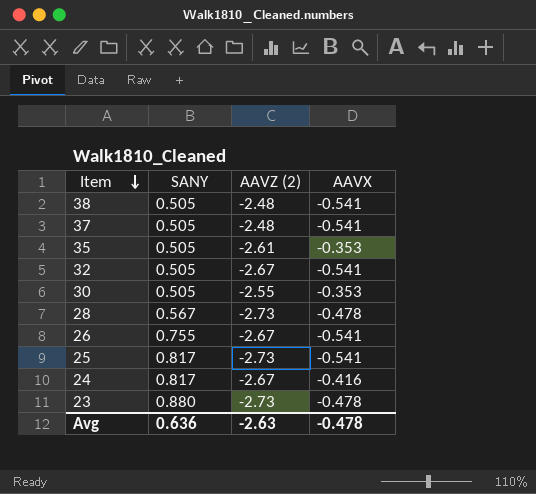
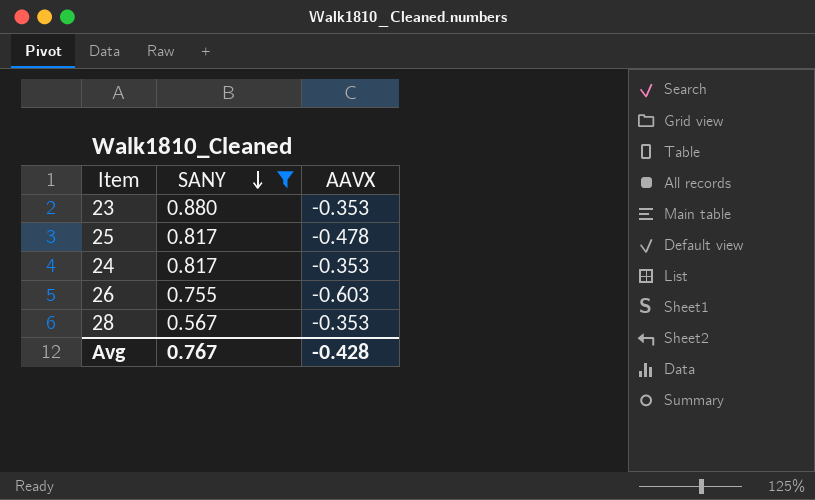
filter: none -> SANY != 0.505
row order: Item descending -> SANY descending
column AAVZ (2) | position: 3 -> none
23 | AAVX: -0.478 -> -0.353
25 | AAVX: -0.541 -> -0.478
24 | AAVX: -0.416 -> -0.353
26 | AAVX: -0.541 -> -0.603
28 | AAVX: -0.478 -> -0.353
Avg | SANY: 0.636 -> 0.767
Avg | AAVX: -0.478 -> -0.428

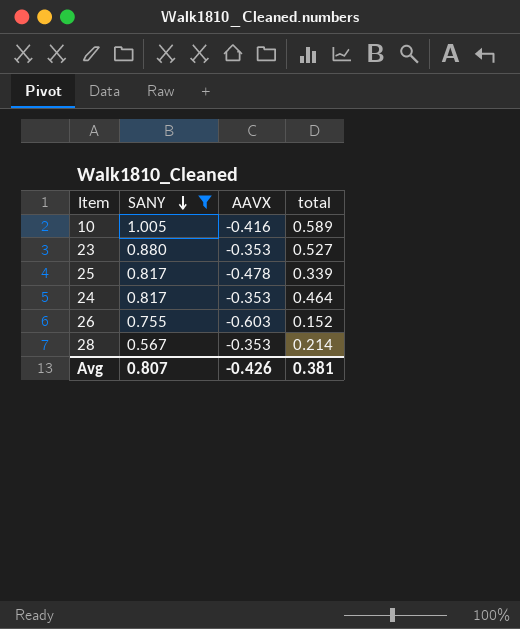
column total | formula: none -> [SANY] + [AAVX]
row 10: none -> 1.005 | -0.416 | 0.589
Avg | SANY: 0.767 -> 0.807
Avg | AAVX: -0.428 -> -0.426

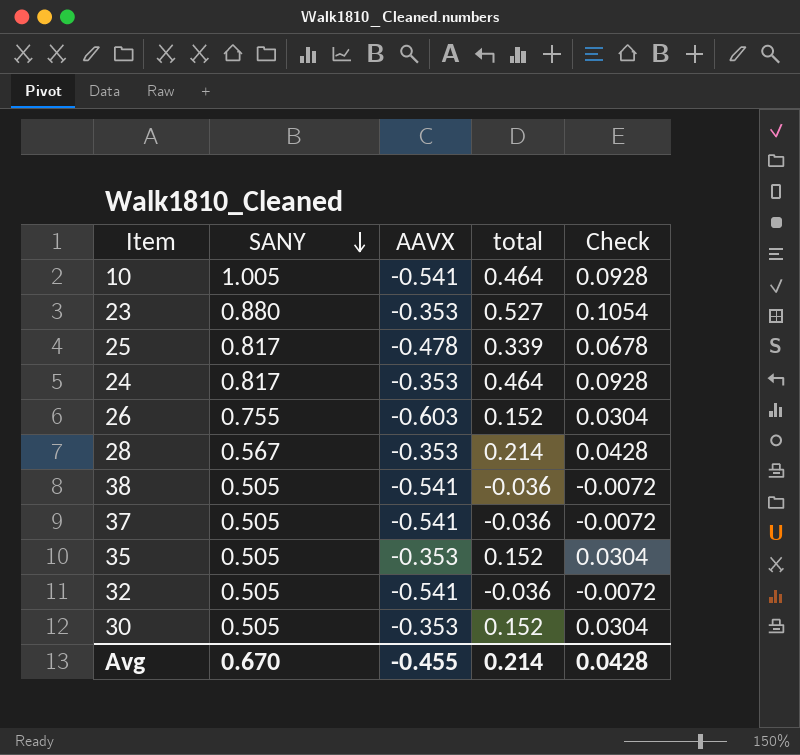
filter: SANY != 0.505 -> none
column Check | formula: none -> [total] * 0.2
10 | AAVX: -0.416 -> -0.541
10 | total: 0.589 -> 0.464
Avg | SANY: 0.807 -> 0.670
Avg | AAVX: -0.426 -> -0.455
Avg | total: 0.381 -> 0.214

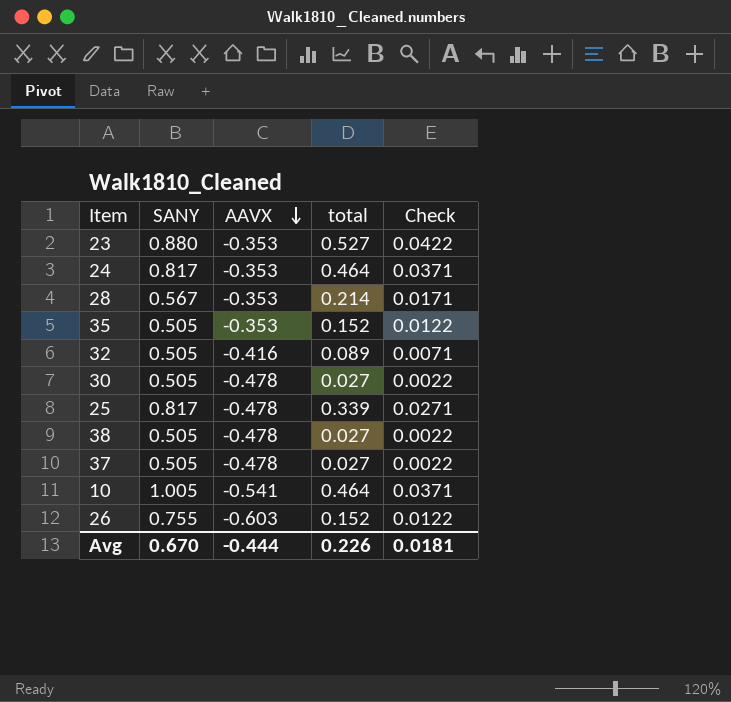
row order: SANY descending -> AAVX descending
column Check | formula: [total] * 0.2 -> [total] * 0.08
32 | AAVX: -0.541 -> -0.416
32 | total: -0.036 -> 0.089
30 | AAVX: -0.353 -> -0.478
30 | total: 0.152 -> 0.027
38 | AAVX: -0.541 -> -0.478
38 | total: -0.036 -> 0.027
37 | AAVX: -0.541 -> -0.478
37 | total: -0.036 -> 0.027
Avg | AAVX: -0.455 -> -0.444
Avg | total: 0.214 -> 0.226
Avg | Check: 0.0428 -> 0.0181

